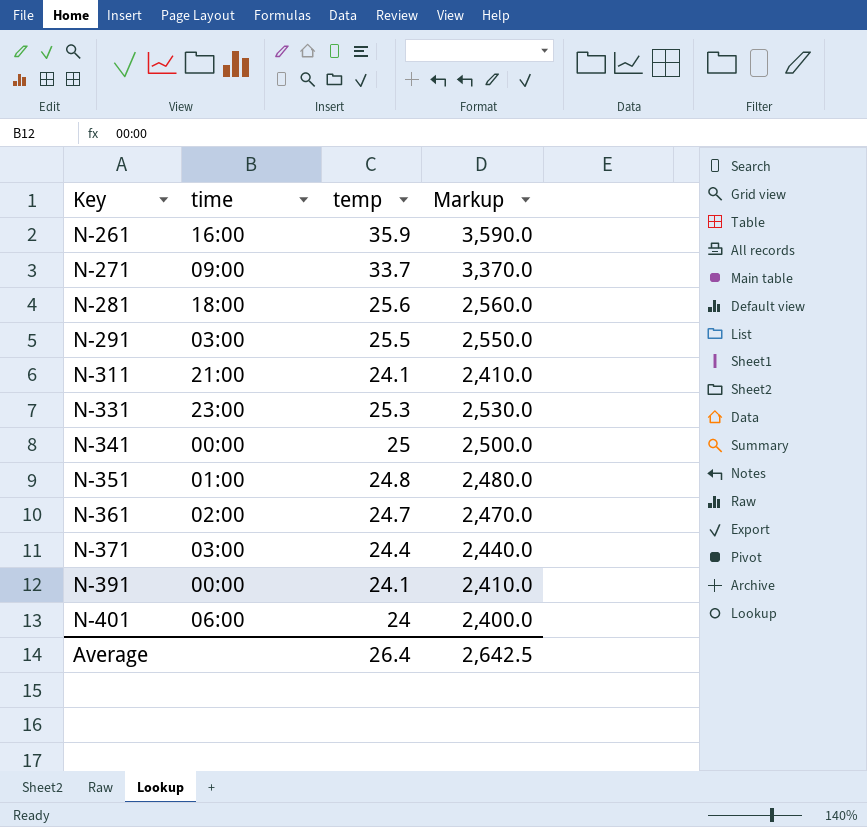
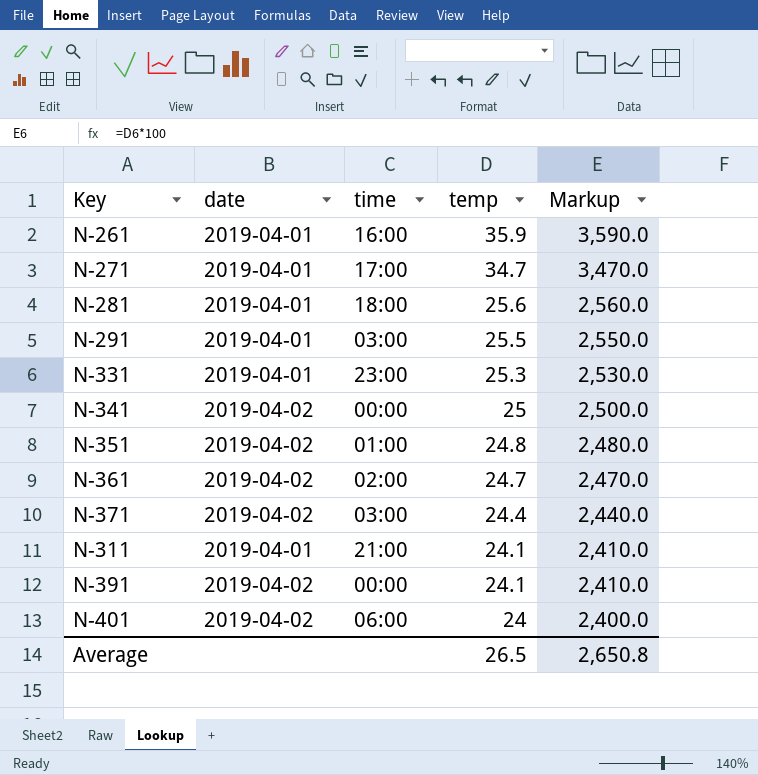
row order: Key ascending -> temp descending
column date | position: none -> 2
N-271 | time: 09:00 -> 17:00
N-271 | temp: 33.7 -> 34.7
N-271 | Markup: 3,370.0 -> 3,470.0
Average | temp: 26.4 -> 26.5
Average | Markup: 2,642.5 -> 2,650.8

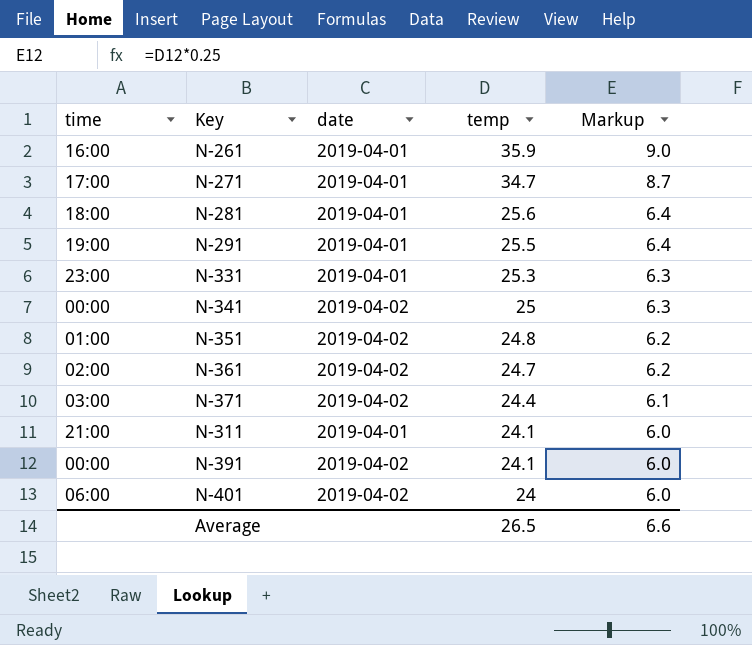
column time | position: 3 -> 1
column Markup | formula: [temp] * 100 -> [temp] * 0.25
N-291 | time: 03:00 -> 19:00
Average | Markup: 2,650.8 -> 6.6

